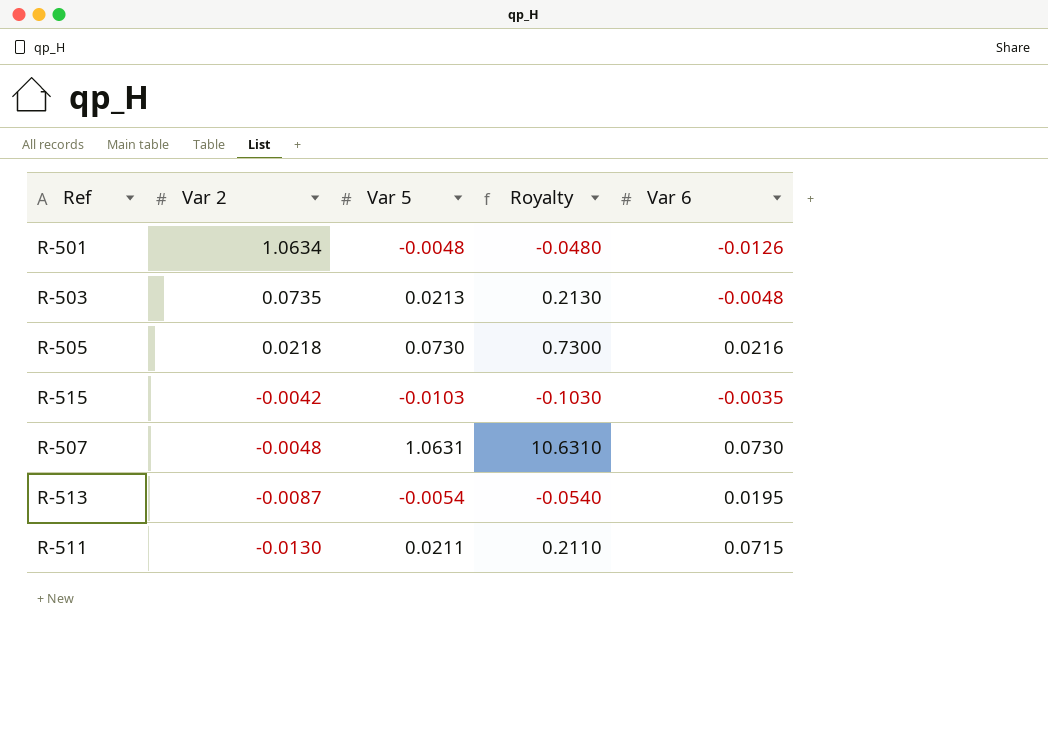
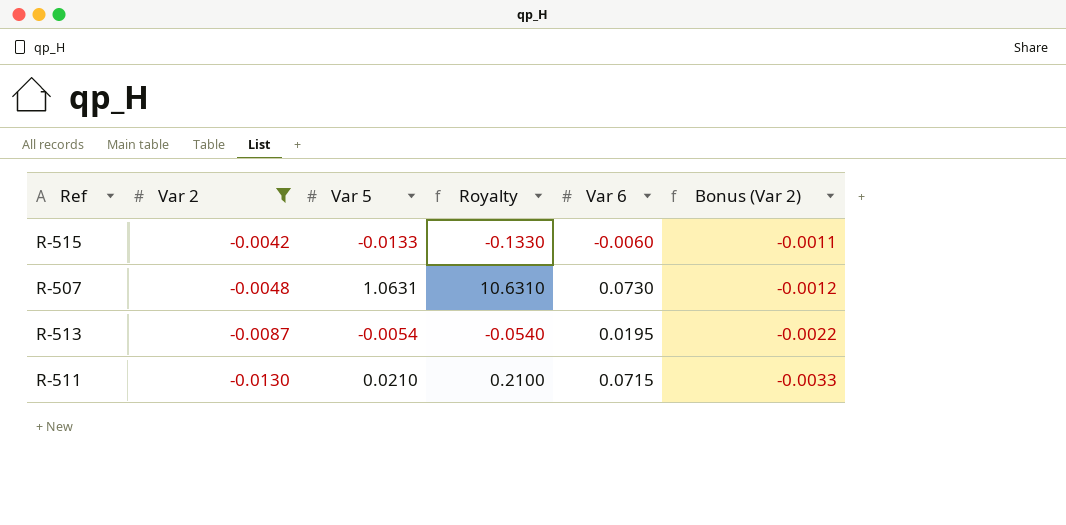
filter: none -> Var 2 <= -0.0042
column Bonus (Var 2) | formula: none -> [Var 2] * 0.25
R-515 | Var 5: -0.0103 -> -0.0133
R-515 | Royalty: -0.1030 -> -0.1330
R-515 | Var 6: -0.0035 -> -0.0060
R-511 | Var 5: 0.0211 -> 0.0210
R-511 | Royalty: 0.2110 -> 0.2100

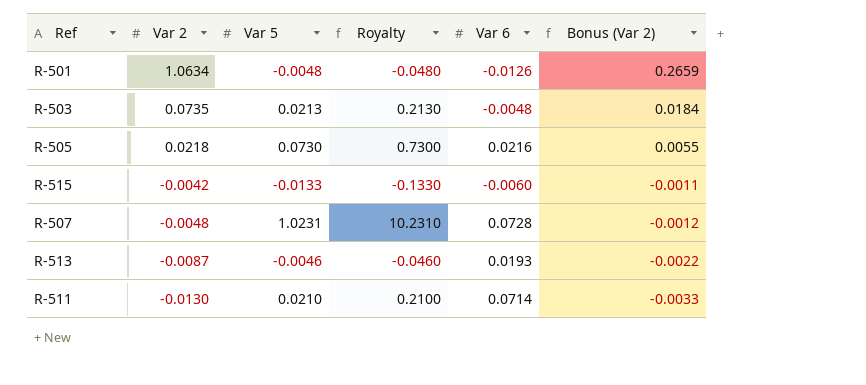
filter: Var 2 <= -0.0042 -> none
R-507 | Var 5: 1.0631 -> 1.0231
R-507 | Royalty: 10.6310 -> 10.2310
R-507 | Var 6: 0.0730 -> 0.0728
R-513 | Var 5: -0.0054 -> -0.0046
R-513 | Royalty: -0.0540 -> -0.0460
R-513 | Var 6: 0.0195 -> 0.0193
R-511 | Var 6: 0.0715 -> 0.0714

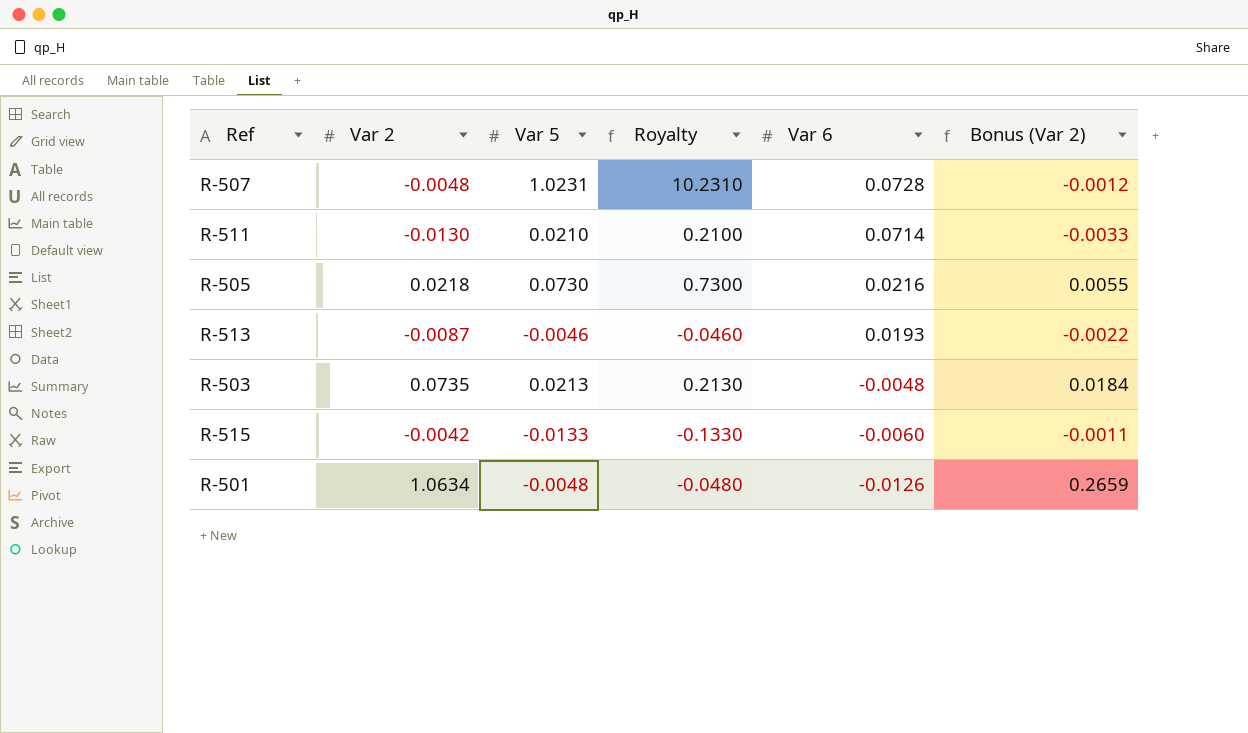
row order: Var 2 descending -> Var 6 descending

